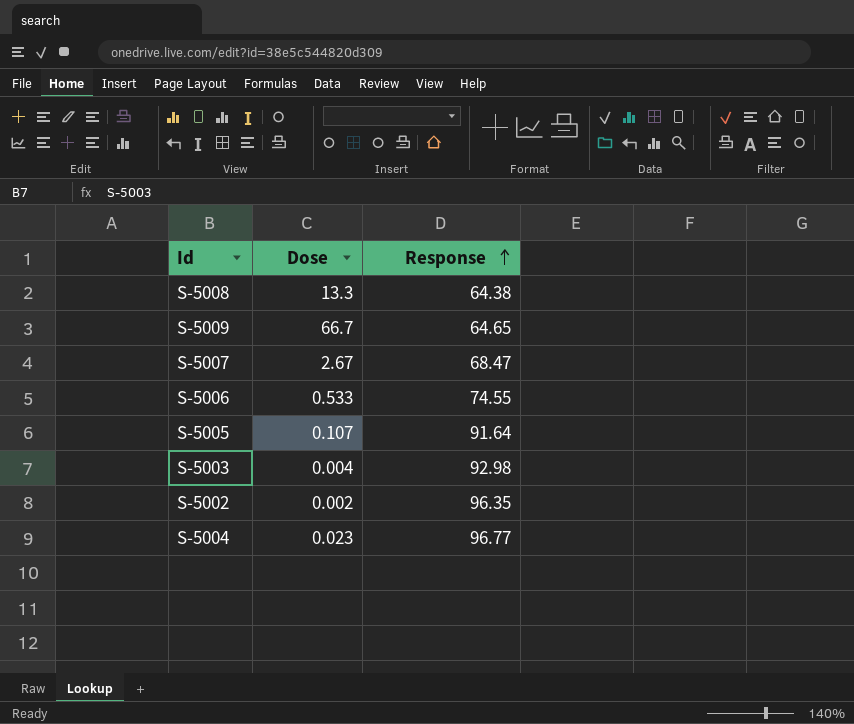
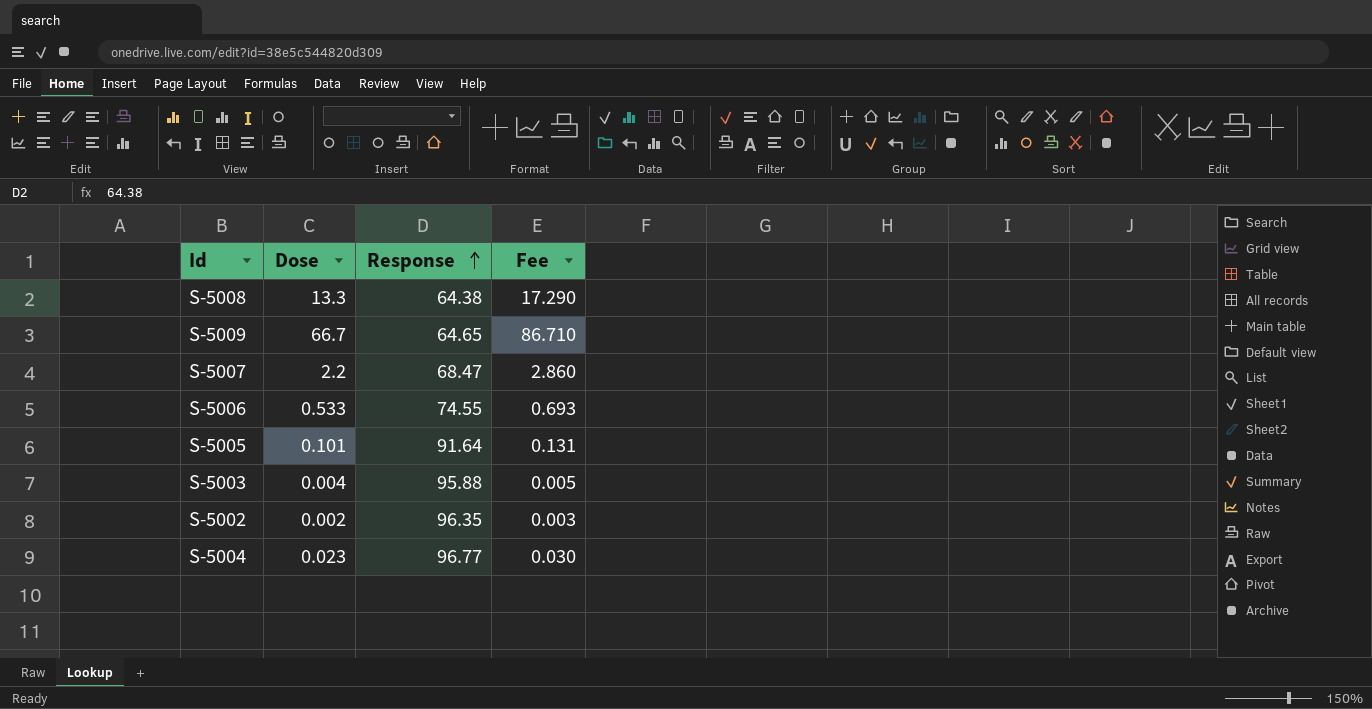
column Fee | formula: none -> [Dose] * 1.3
S-5007 | Dose: 2.67 -> 2.2
S-5005 | Dose: 0.107 -> 0.101
S-5003 | Response: 92.98 -> 95.88

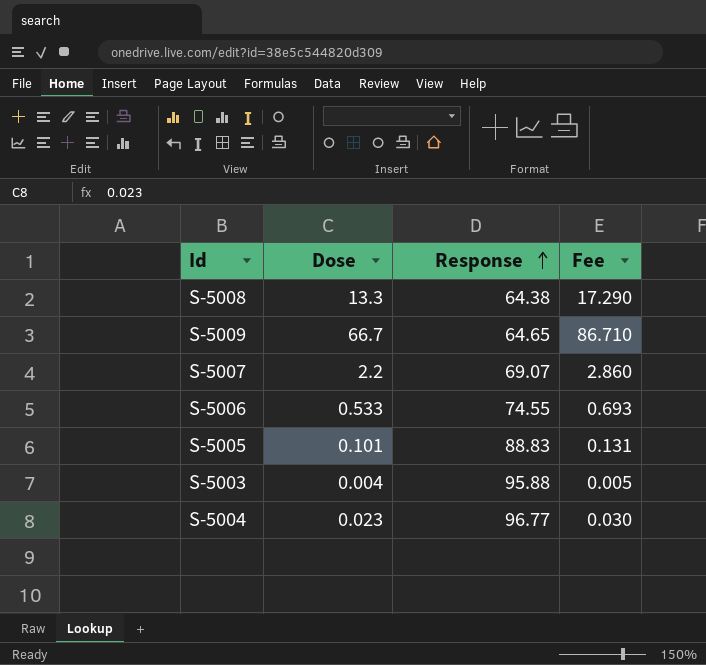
row S-5002: 0.002 | 96.35 | 0.003 -> none
S-5007 | Response: 68.47 -> 69.07
S-5005 | Response: 91.64 -> 88.83

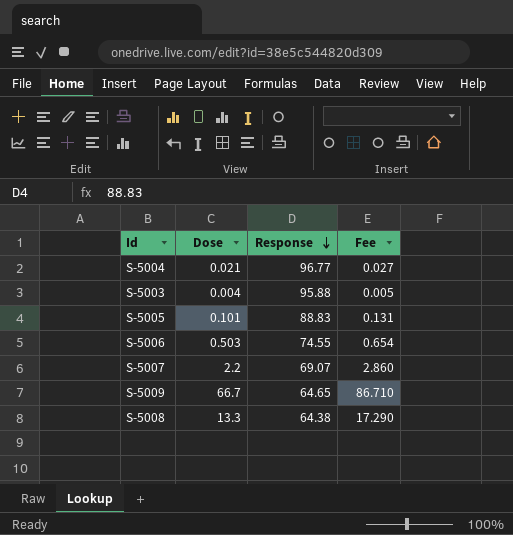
row order: Response ascending -> Response descending
S-5004 | Dose: 0.023 -> 0.021
S-5004 | Fee: 0.030 -> 0.027
S-5006 | Dose: 0.533 -> 0.503
S-5006 | Fee: 0.693 -> 0.654

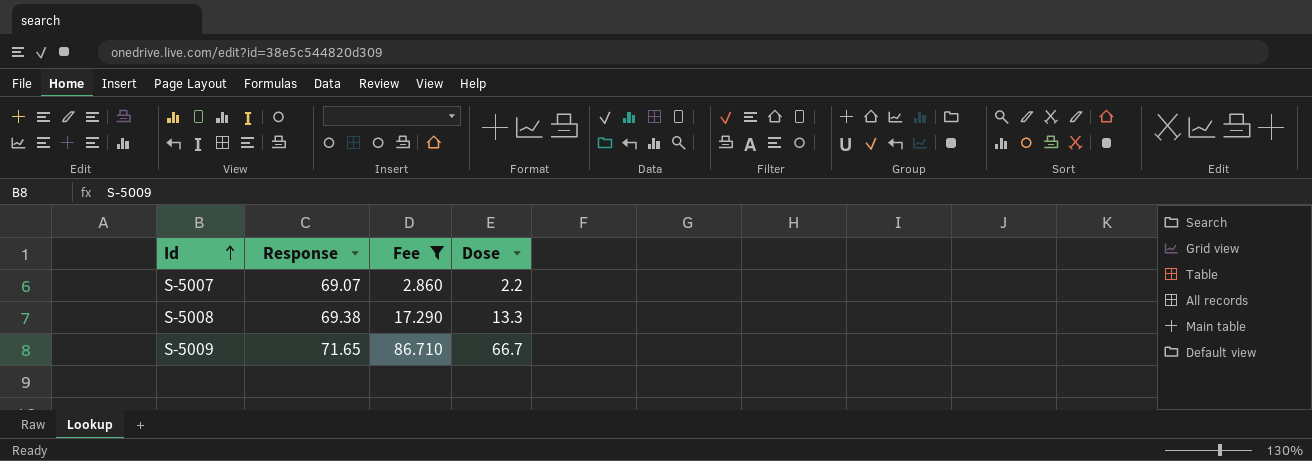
filter: none -> Fee >= 2.860
row order: Response descending -> Id ascending
column Dose | position: 2 -> 4
S-5008 | Response: 64.38 -> 69.38
S-5009 | Response: 64.65 -> 71.65

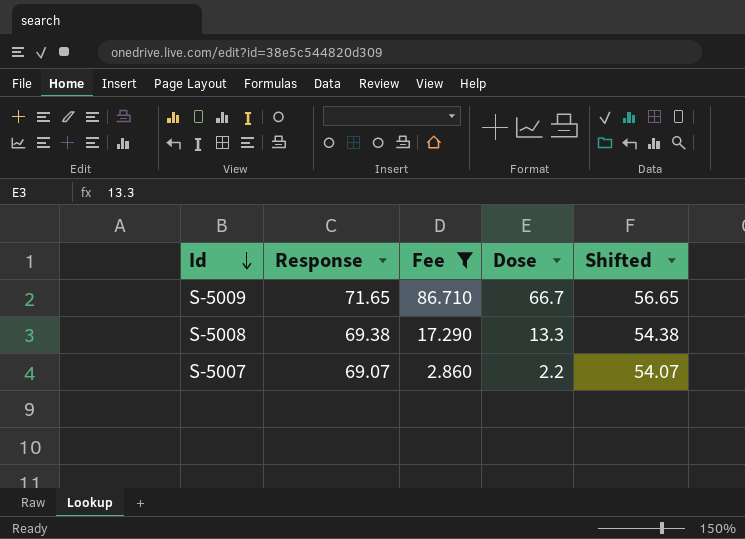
row order: Id ascending -> Id descending
column Shifted | formula: none -> [Response] - 15

